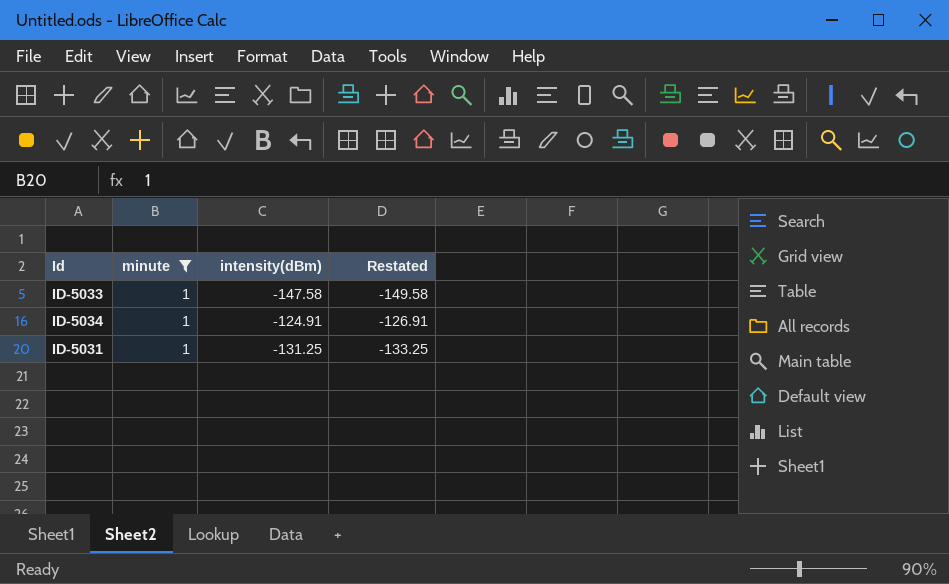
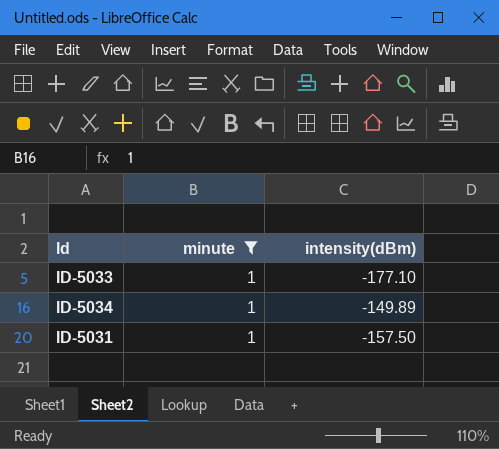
column Restated | formula: [intensity(dBm)] - 2 -> none
ID-5033 | intensity(dBm): -147.58 -> -177.10
ID-5034 | intensity(dBm): -124.91 -> -149.89
ID-5031 | intensity(dBm): -131.25 -> -157.50

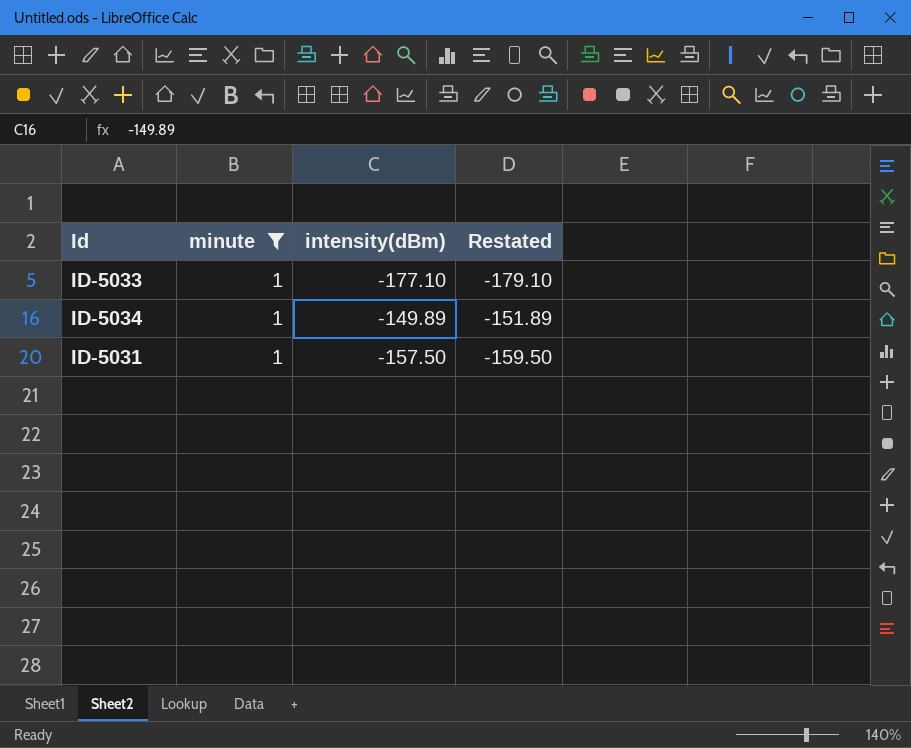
column Restated | formula: none -> [intensity(dBm)] - 2

